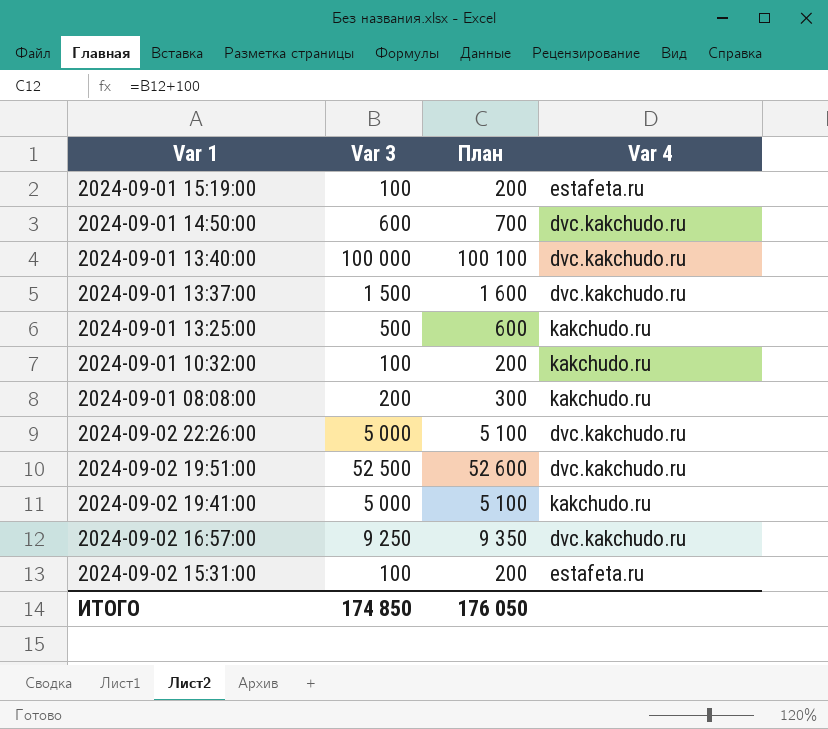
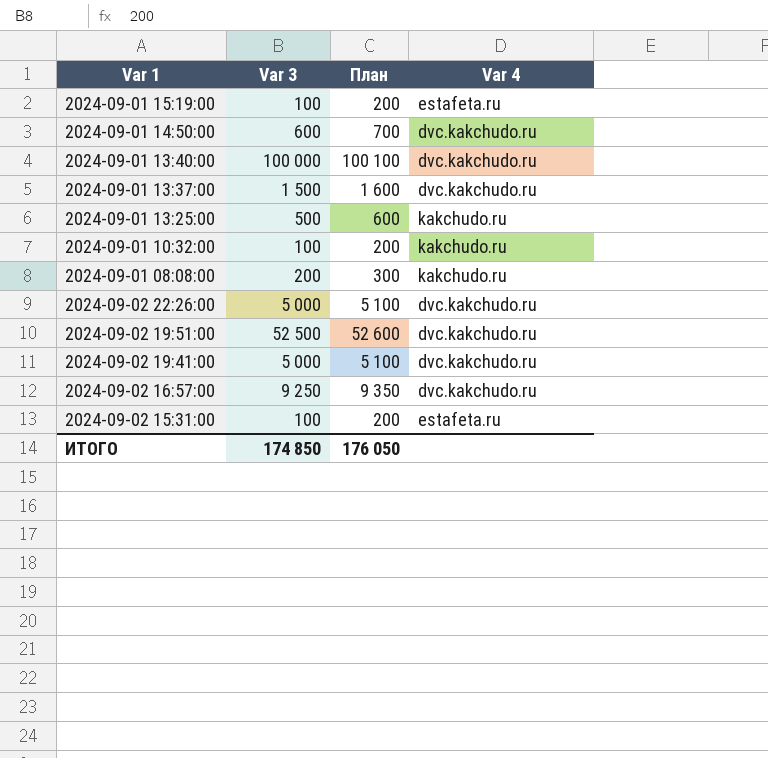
2024-09-02 19:41:00 | Var 4: kakchudo.ru -> dvc.kakchudo.ru

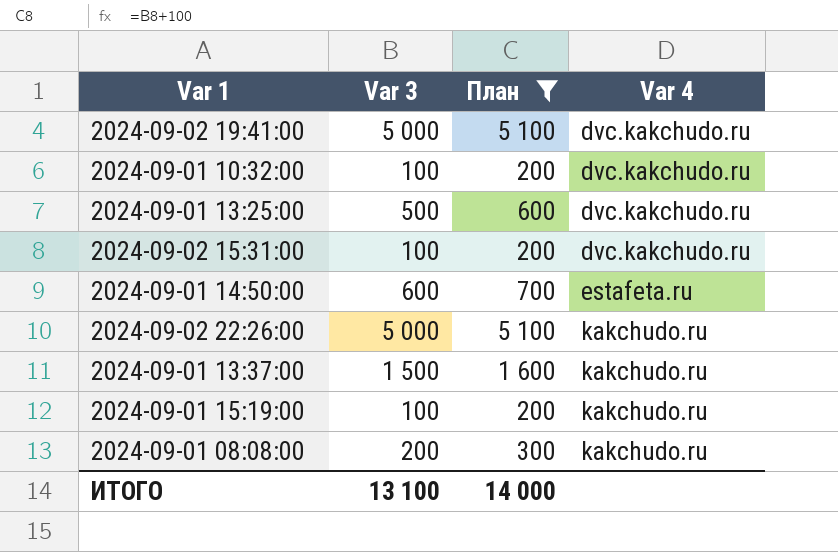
filter: none -> План <= 5 100
row order: none -> Var 4 ascending
2024-09-01 10:32:00 | Var 4: kakchudo.ru -> dvc.kakchudo.ru
2024-09-01 13:25:00 | Var 4: kakchudo.ru -> dvc.kakchudo.ru
2024-09-02 15:31:00 | Var 4: estafeta.ru -> dvc.kakchudo.ru
2024-09-01 14:50:00 | Var 4: dvc.kakchudo.ru -> estafeta.ru
2024-09-02 22:26:00 | Var 4: dvc.kakchudo.ru -> kakchudo.ru
2024-09-01 13:37:00 | Var 4: dvc.kakchudo.ru -> kakchudo.ru
2024-09-01 15:19:00 | Var 4: estafeta.ru -> kakchudo.ru
ИТОГО | Var 3: 174 850 -> 13 100
ИТОГО | План: 176 050 -> 14 000

